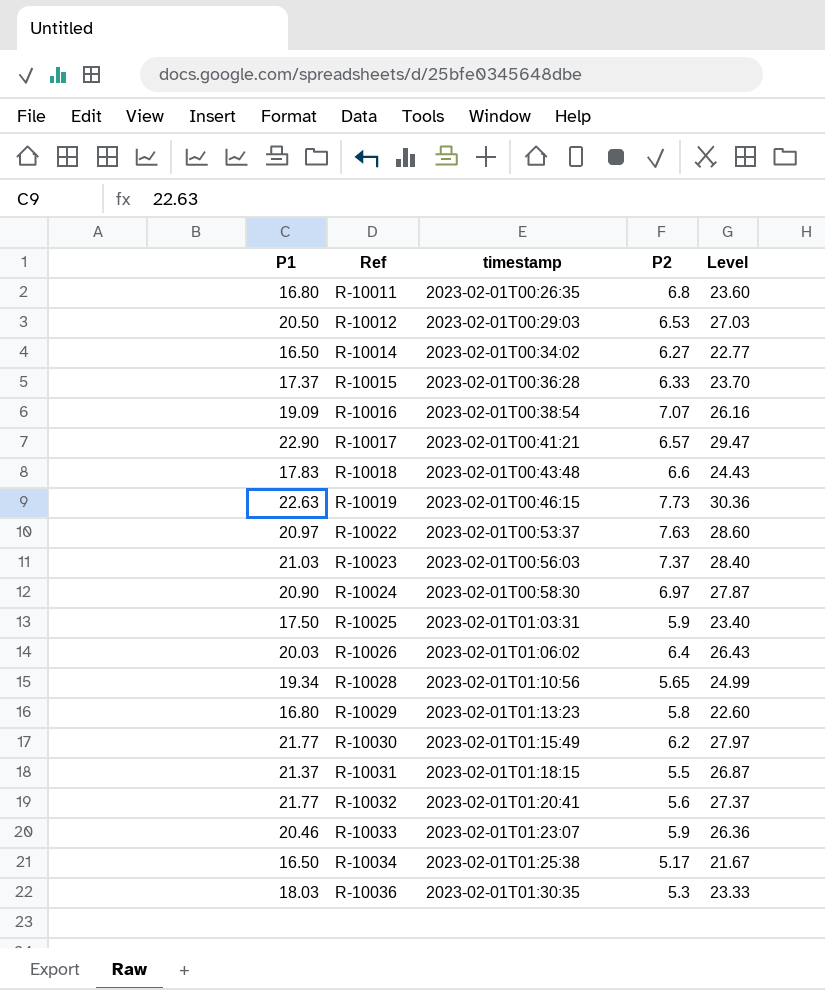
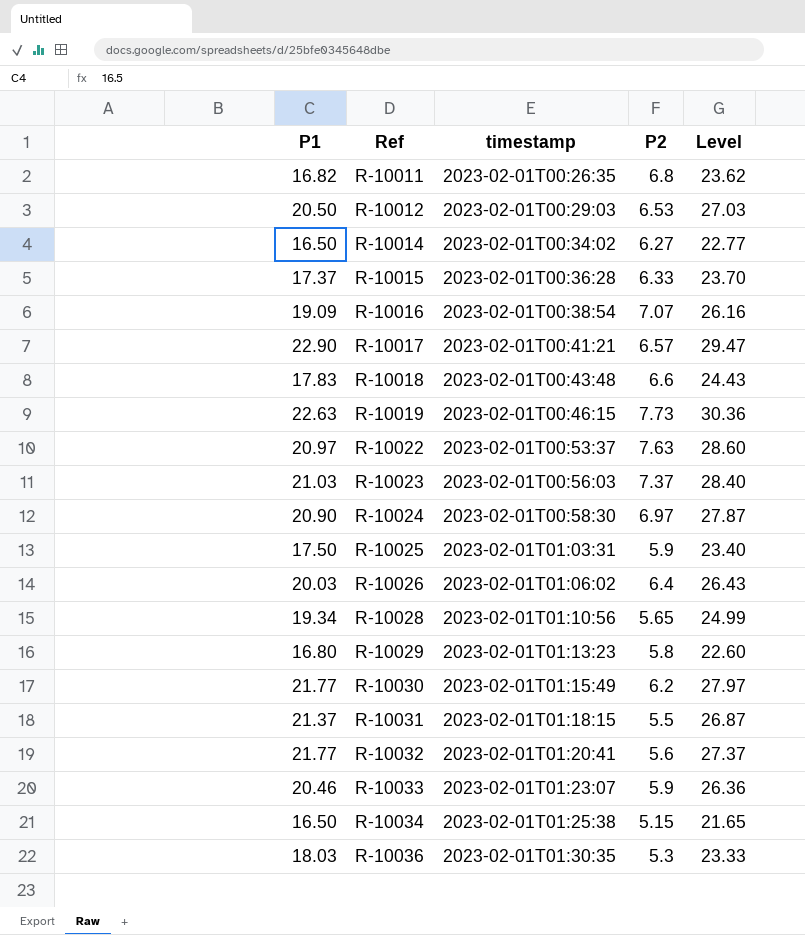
R-10011 | P1: 16.80 -> 16.82
R-10011 | Level: 23.60 -> 23.62
R-10034 | P2: 5.17 -> 5.15
R-10034 | Level: 21.67 -> 21.65

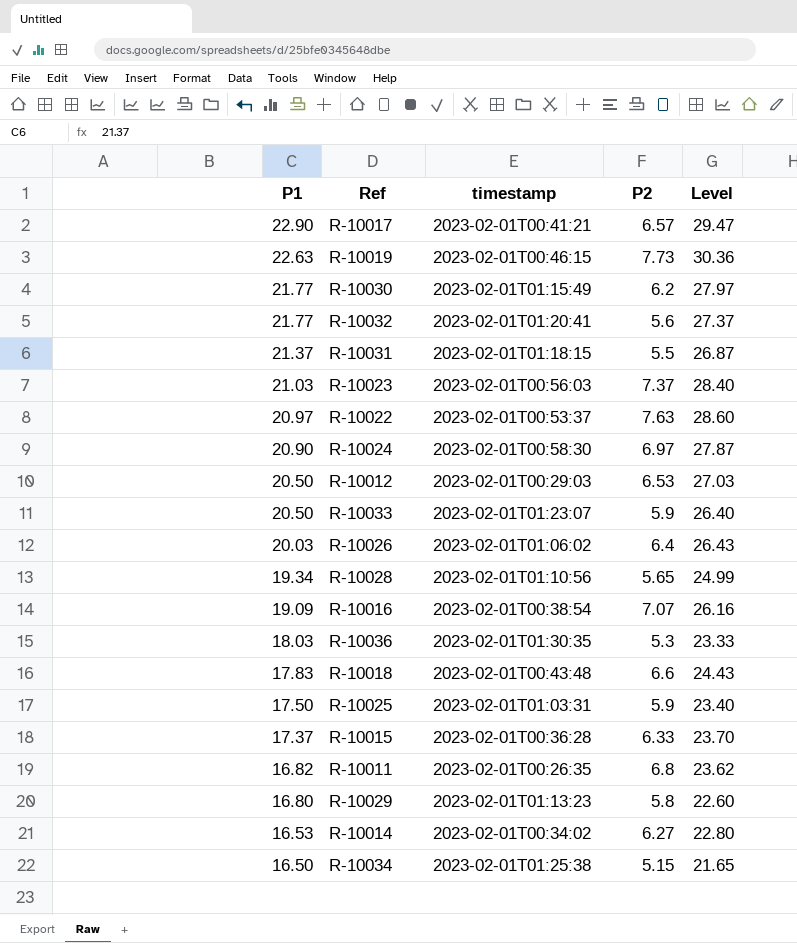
row order: Ref ascending -> P1 descending
R-10033 | P1: 20.46 -> 20.50
R-10033 | Level: 26.36 -> 26.40
R-10014 | P1: 16.50 -> 16.53
R-10014 | Level: 22.77 -> 22.80

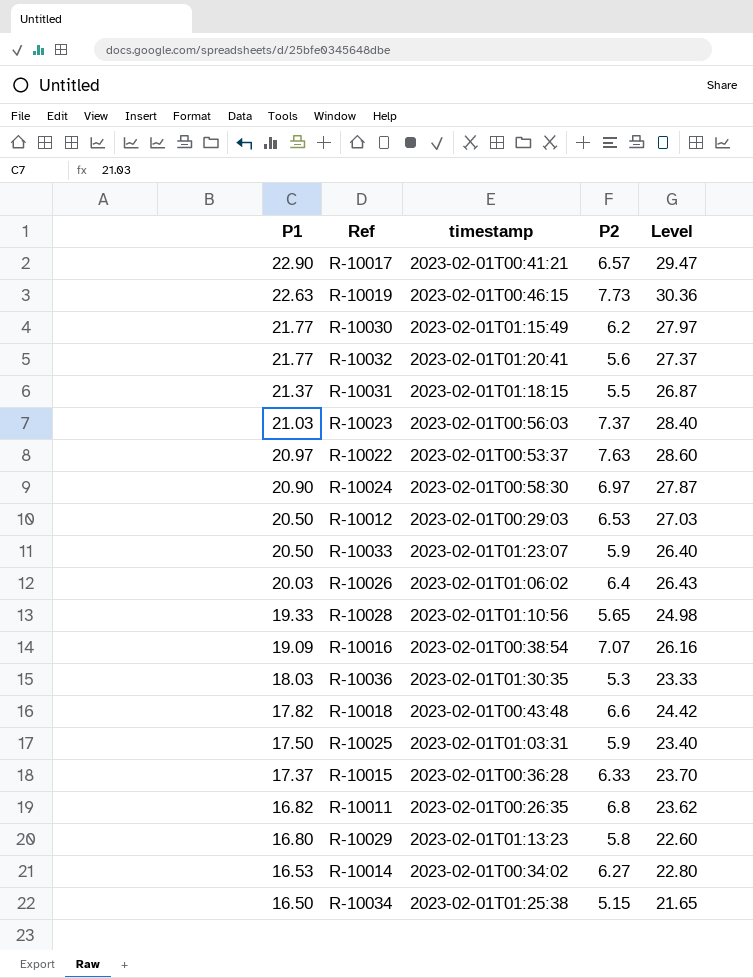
R-10028 | P1: 19.34 -> 19.33
R-10028 | Level: 24.99 -> 24.98
R-10018 | P1: 17.83 -> 17.82
R-10018 | Level: 24.43 -> 24.42

